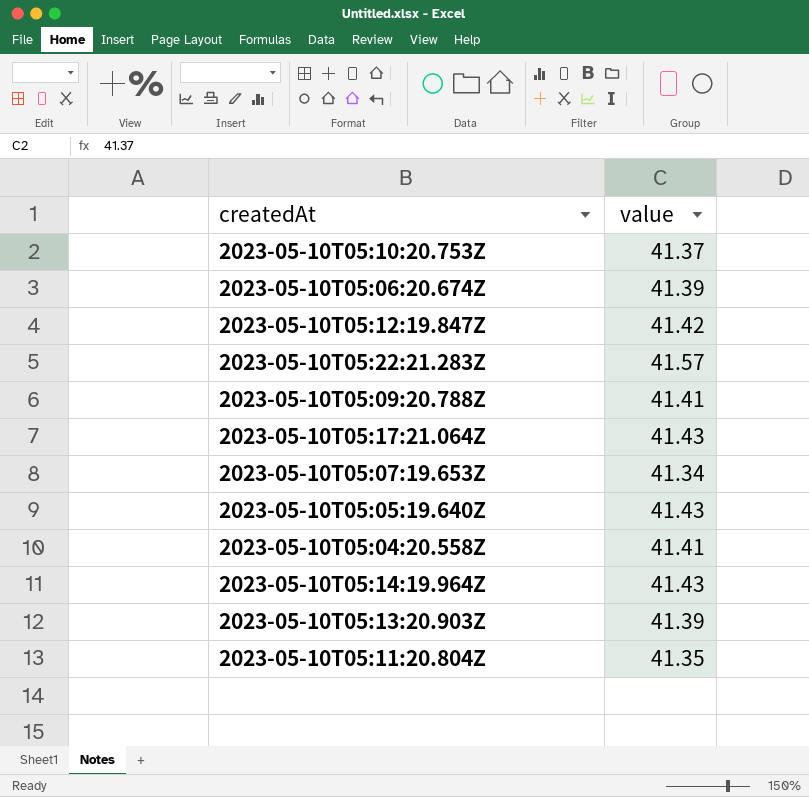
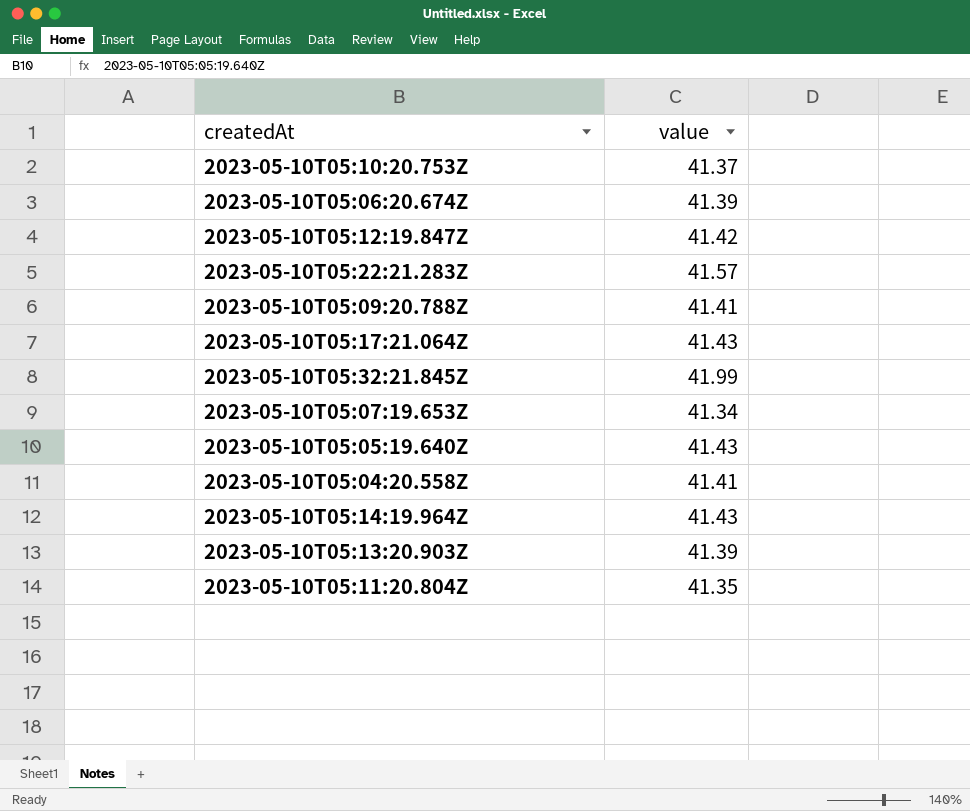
row 2023-05-10T05:32:21.845Z: none -> 41.99

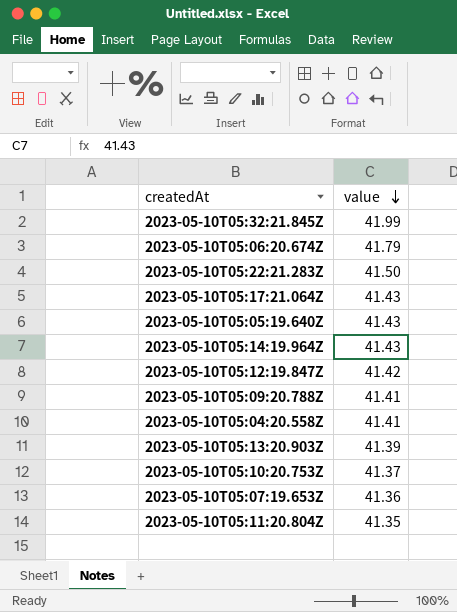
row order: none -> value descending
2023-05-10T05:06:20.674Z | value: 41.39 -> 41.79
2023-05-10T05:22:21.283Z | value: 41.57 -> 41.50
2023-05-10T05:07:19.653Z | value: 41.34 -> 41.36

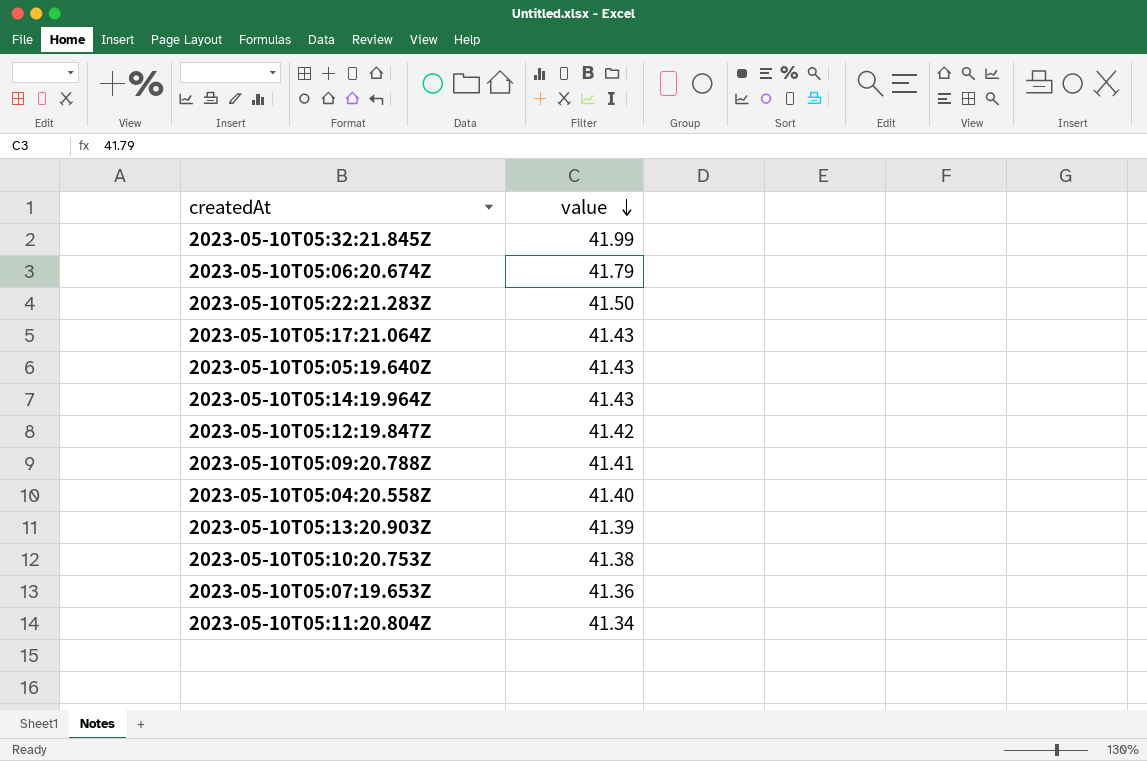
2023-05-10T05:04:20.558Z | value: 41.41 -> 41.40
2023-05-10T05:10:20.753Z | value: 41.37 -> 41.38
2023-05-10T05:11:20.804Z | value: 41.35 -> 41.34

